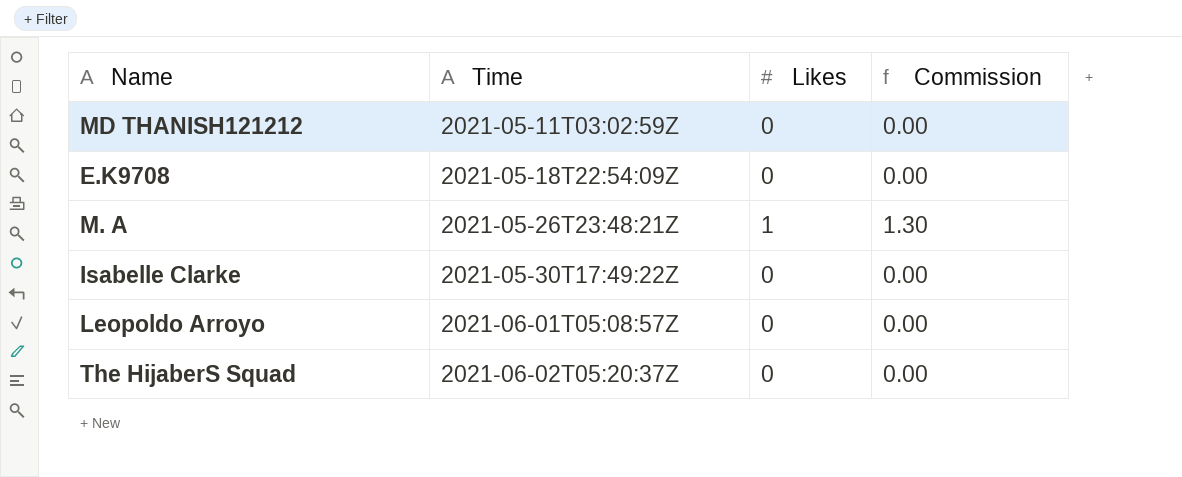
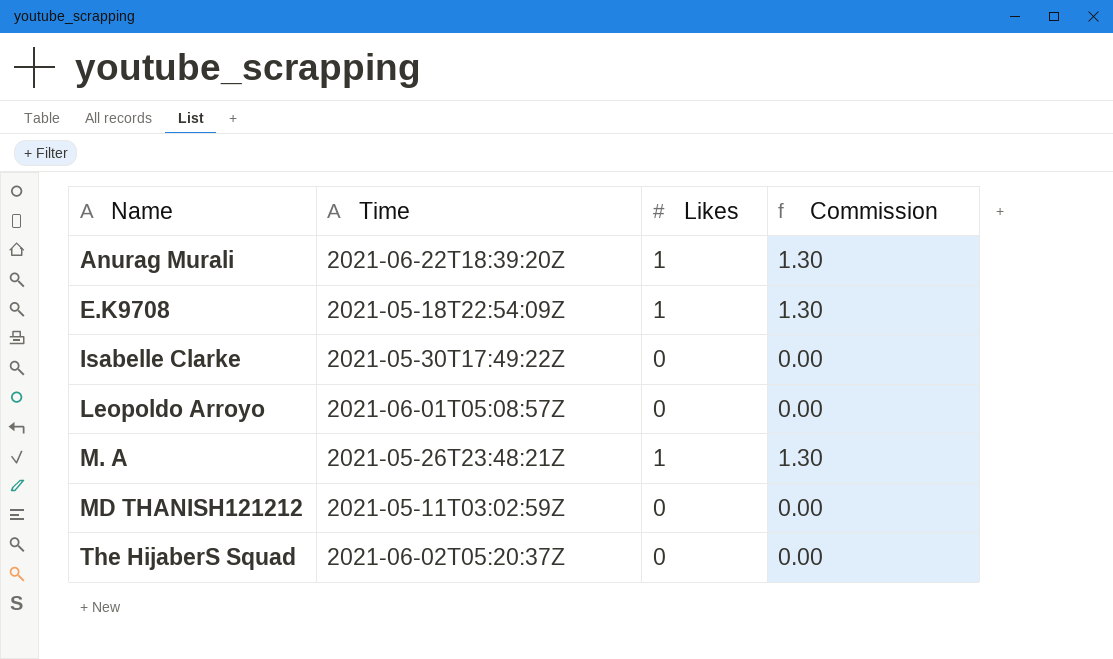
row order: Time ascending -> Name ascending
row Anurag Murali: none -> 2021-06-22T18:39:20Z | 1 | 1.30
E.K9708 | Likes: 0 -> 1
E.K9708 | Commission: 0.00 -> 1.30

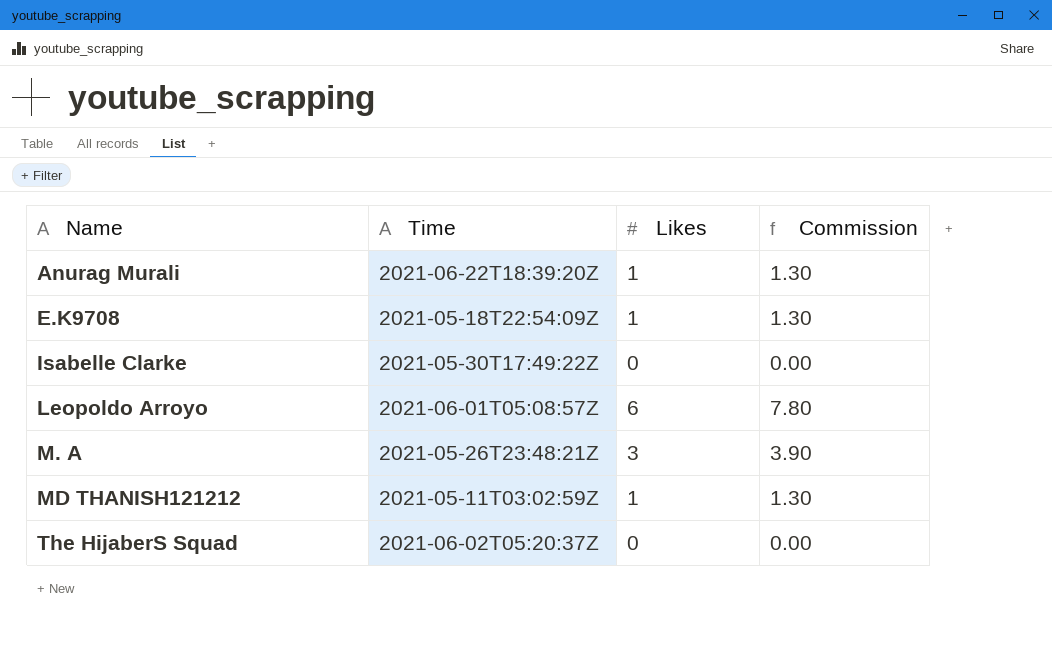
Leopoldo Arroyo | Likes: 0 -> 6
Leopoldo Arroyo | Commission: 0.00 -> 7.80
M. A | Likes: 1 -> 3
M. A | Commission: 1.30 -> 3.90
MD THANISH121212 | Likes: 0 -> 1
MD THANISH121212 | Commission: 0.00 -> 1.30

